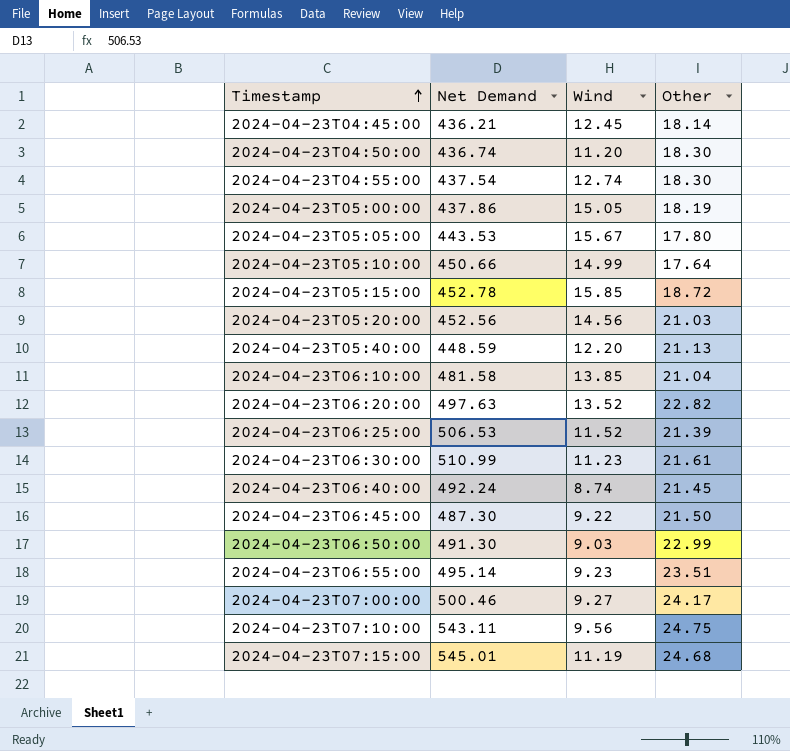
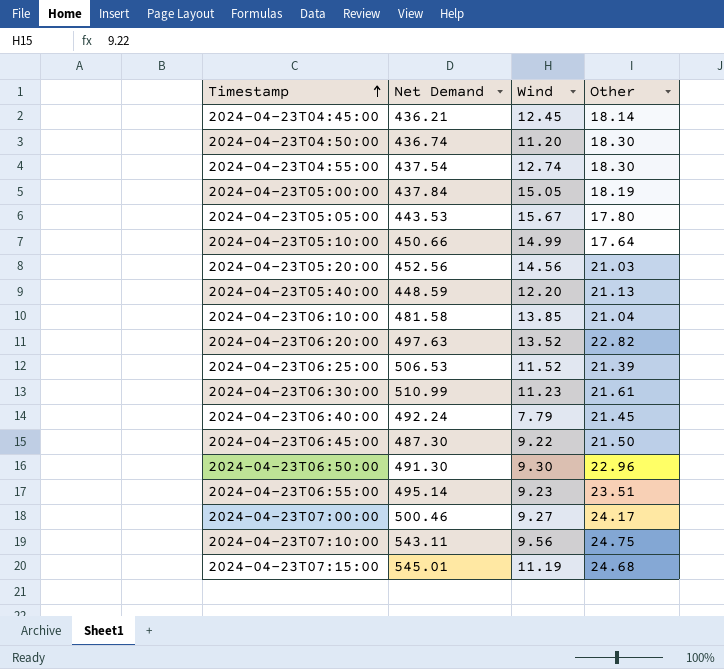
row 2024-04-23T05:15:00: 452.78 | 15.85 | 18.72 -> none
2024-04-23T05:00:00 | Net Demand: 437.86 -> 437.84
2024-04-23T06:40:00 | Wind: 8.74 -> 7.79
2024-04-23T06:50:00 | Wind: 9.03 -> 9.30
2024-04-23T06:50:00 | Other: 22.99 -> 22.96

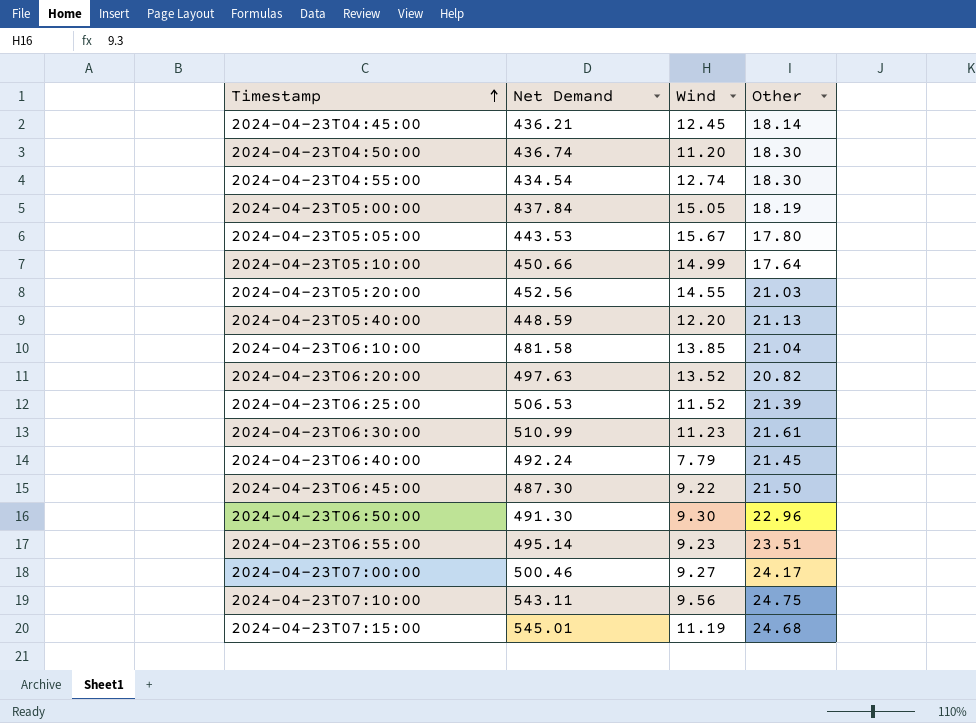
2024-04-23T04:55:00 | Net Demand: 437.54 -> 434.54
2024-04-23T05:20:00 | Wind: 14.56 -> 14.55
2024-04-23T06:20:00 | Other: 22.82 -> 20.82

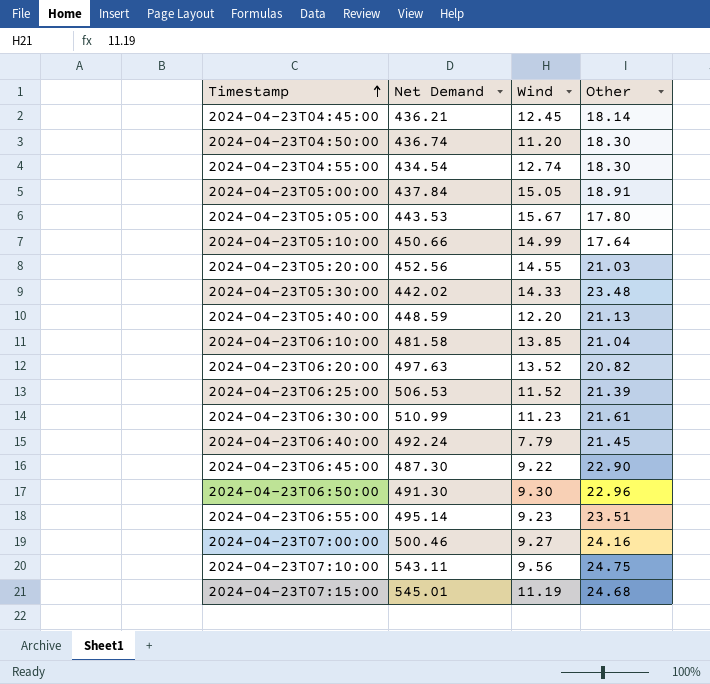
2024-04-23T05:00:00 | Other: 18.19 -> 18.91
row 2024-04-23T05:30:00: none -> 442.02 | 14.33 | 23.48
2024-04-23T06:45:00 | Other: 21.50 -> 22.90
2024-04-23T07:00:00 | Other: 24.17 -> 24.16

